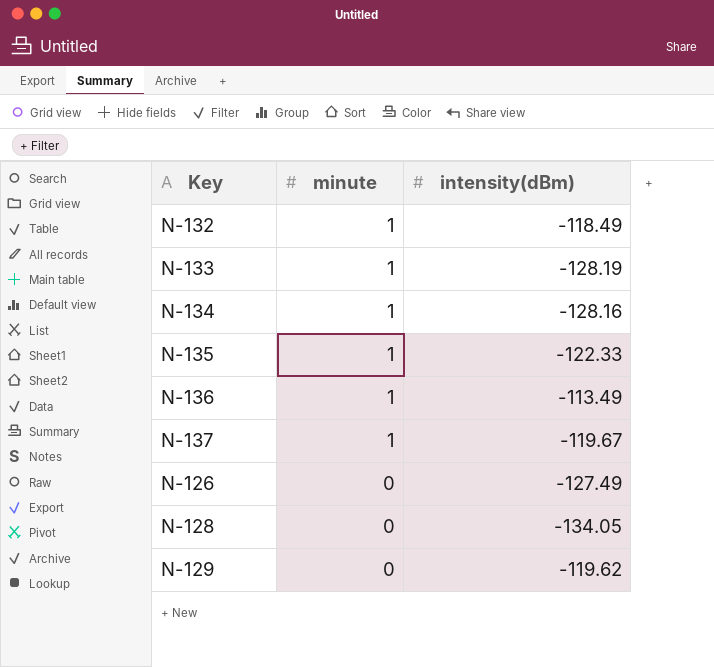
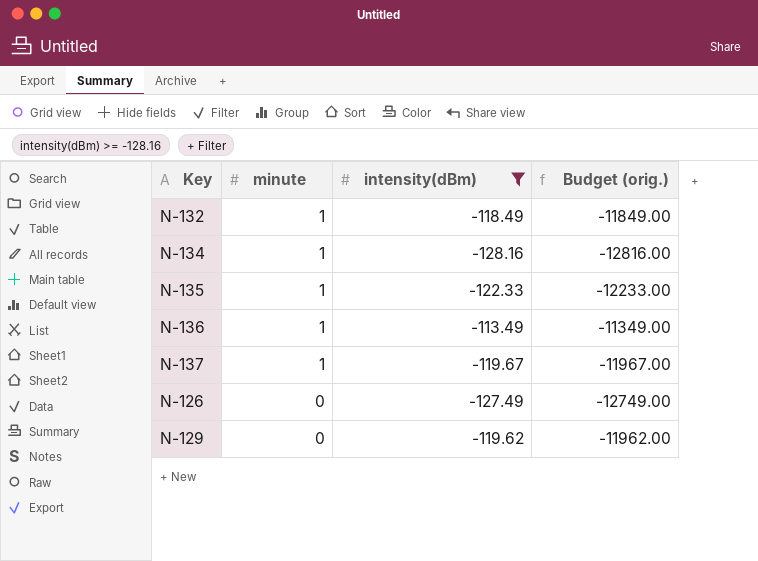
filter: none -> intensity(dBm) >= -128.16
column Budget (orig.) | formula: none -> [intensity(dBm)] * 100

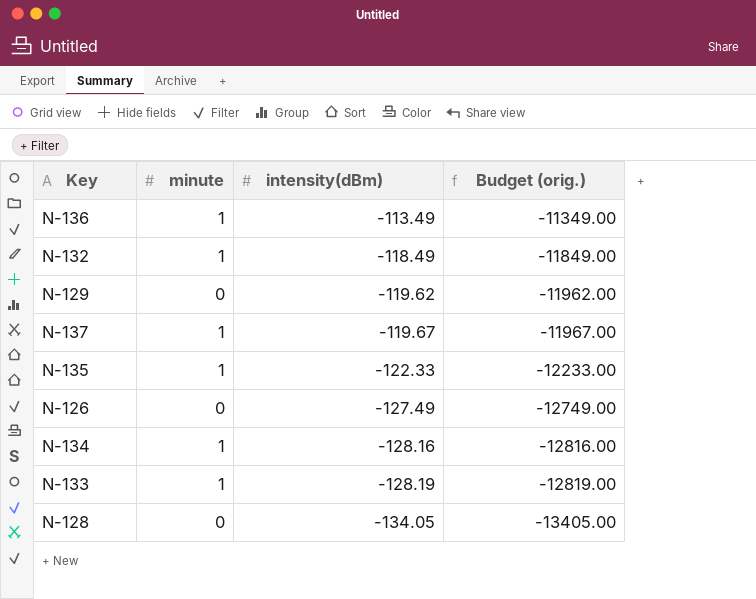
filter: intensity(dBm) >= -128.16 -> none
row order: minute descending -> intensity(dBm) descending

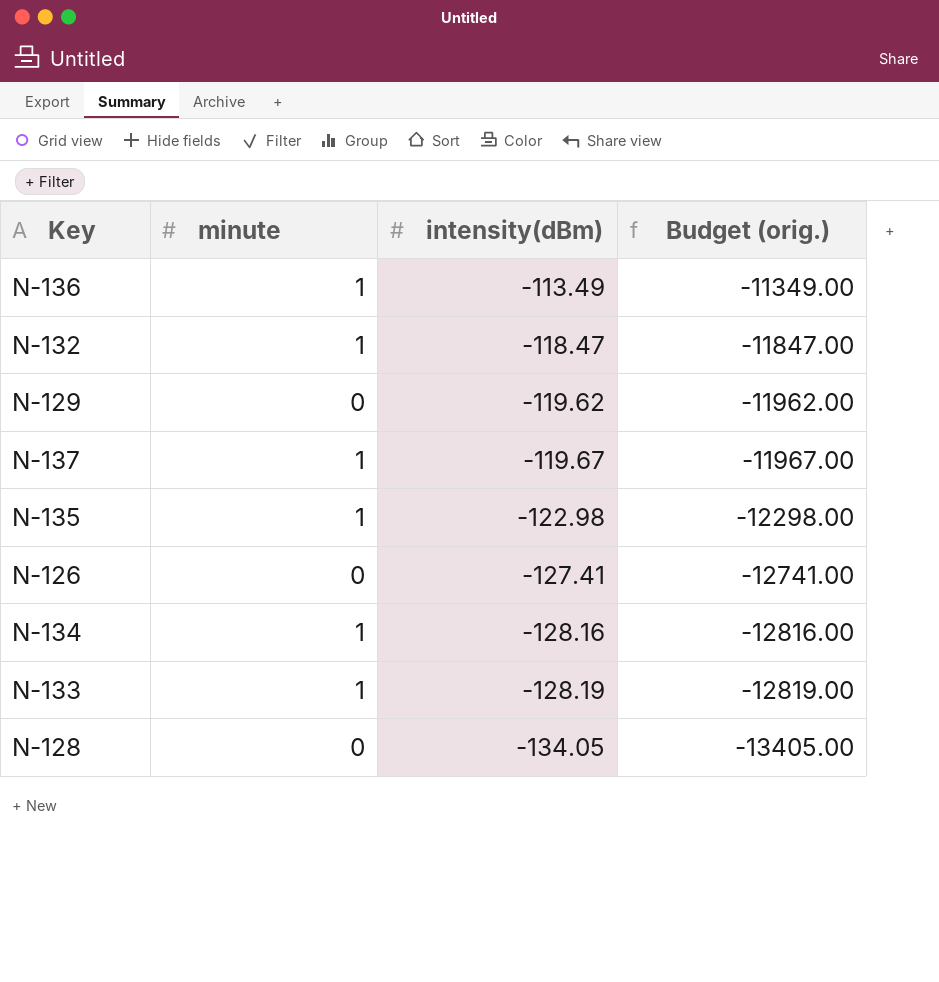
N-132 | intensity(dBm): -118.49 -> -118.47
N-132 | Budget (orig.): -11849.00 -> -11847.00
N-135 | intensity(dBm): -122.33 -> -122.98
N-135 | Budget (orig.): -12233.00 -> -12298.00
N-126 | intensity(dBm): -127.49 -> -127.41
N-126 | Budget (orig.): -12749.00 -> -12741.00

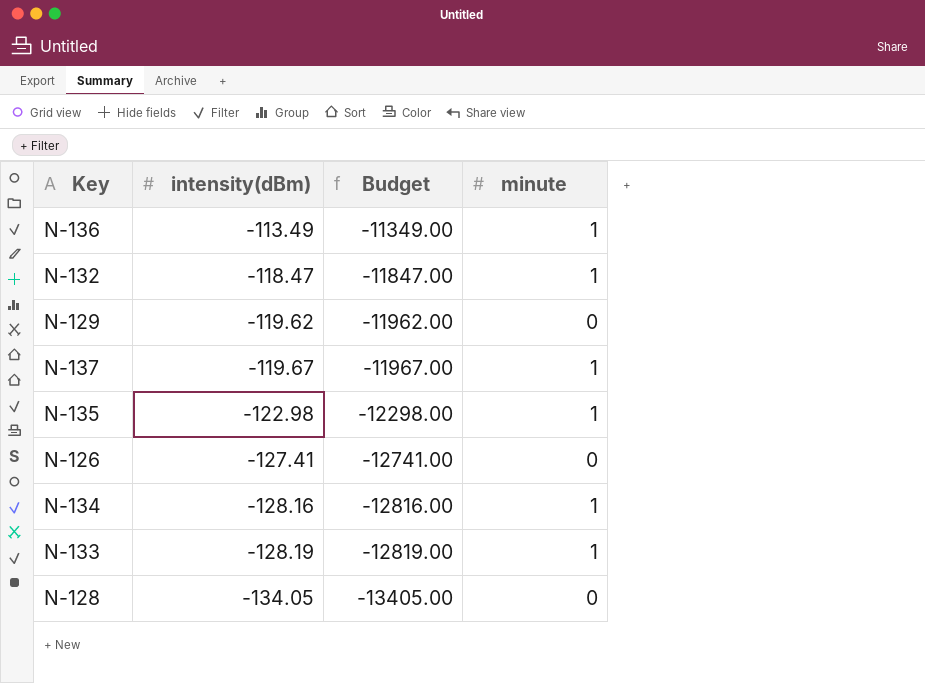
column name: Budget (orig.) -> Budget
column minute | position: 2 -> 4

